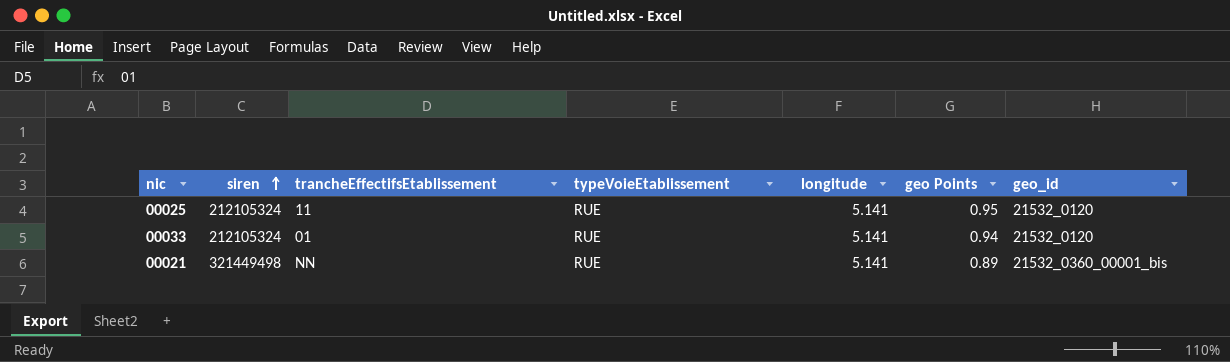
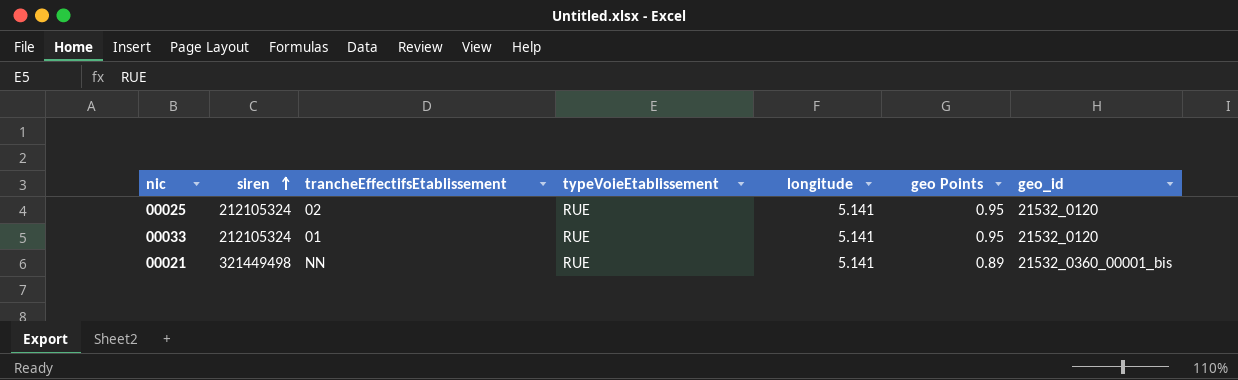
00025 | trancheEffectifsEtablissement: 11 -> 02
00033 | geo Points: 0.94 -> 0.95

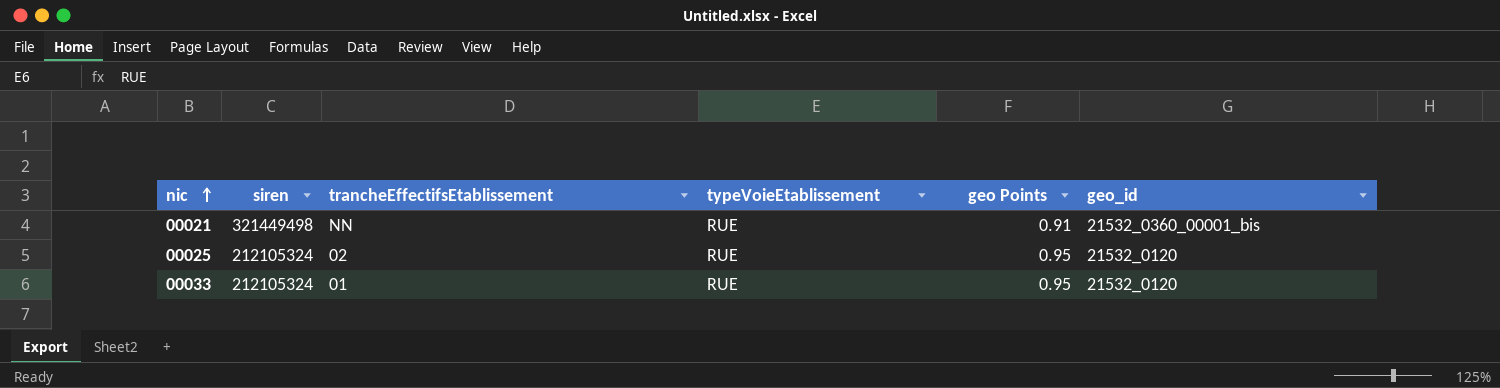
row order: siren ascending -> nic ascending
column longitude | position: 5 -> none
00021 | geo Points: 0.89 -> 0.91

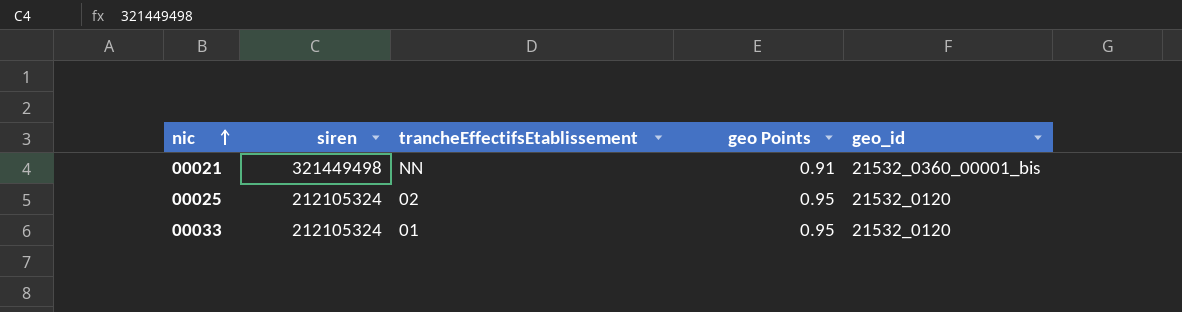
column typeVoieEtablissement | position: 4 -> none

